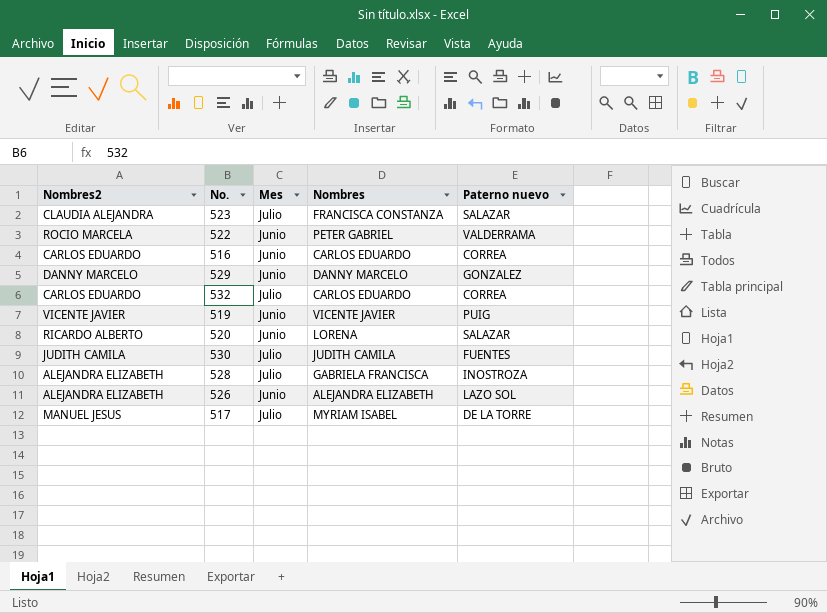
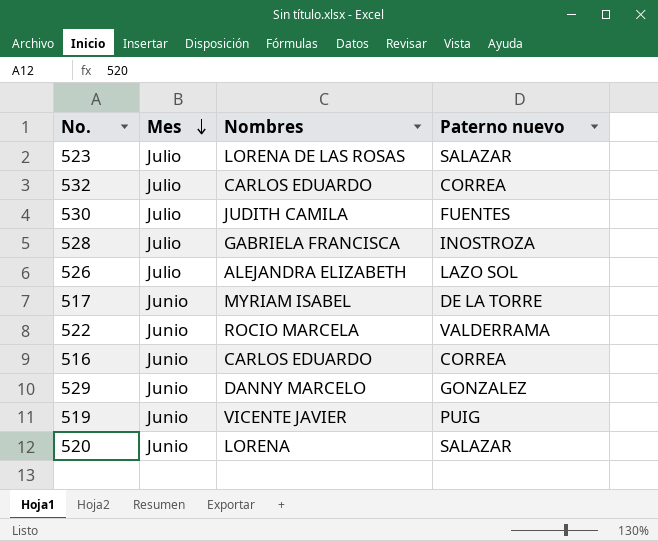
row order: none -> Mes descending
column Nombres2 | position: 1 -> none
523 | Nombres: FRANCISCA CONSTANZA -> LORENA DE LAS ROSAS
526 | Mes: Junio -> Julio
517 | Mes: Julio -> Junio
522 | Nombres: PETER GABRIEL -> ROCIO MARCELA

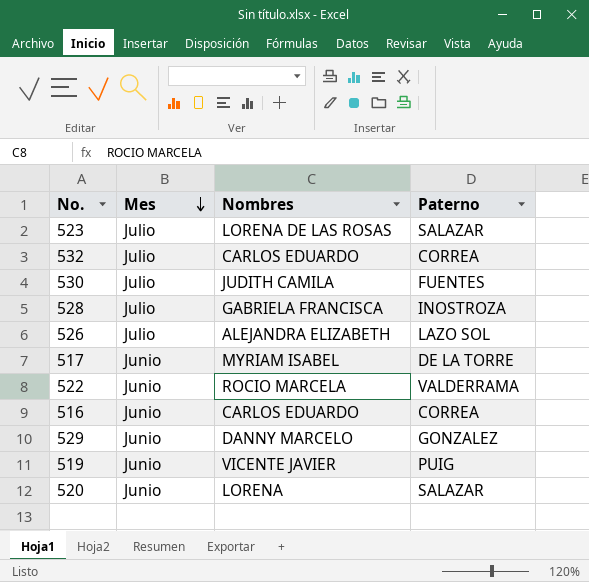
column name: Paterno nuevo -> Paterno

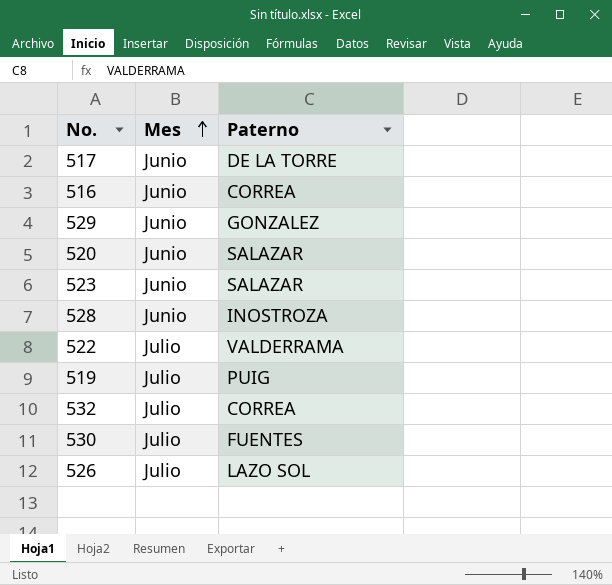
row order: Mes descending -> Mes ascending
column Nombres | position: 3 -> none
523 | Mes: Julio -> Junio
528 | Mes: Julio -> Junio
522 | Mes: Junio -> Julio
519 | Mes: Junio -> Julio

